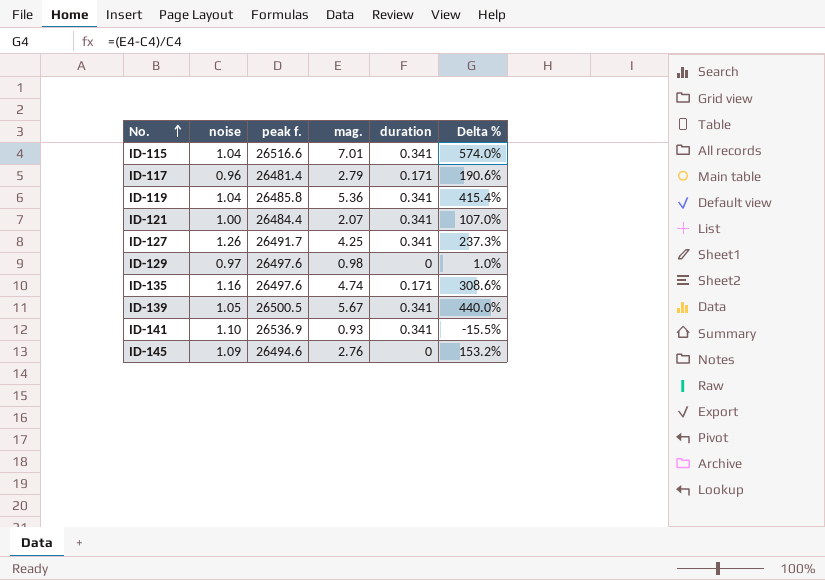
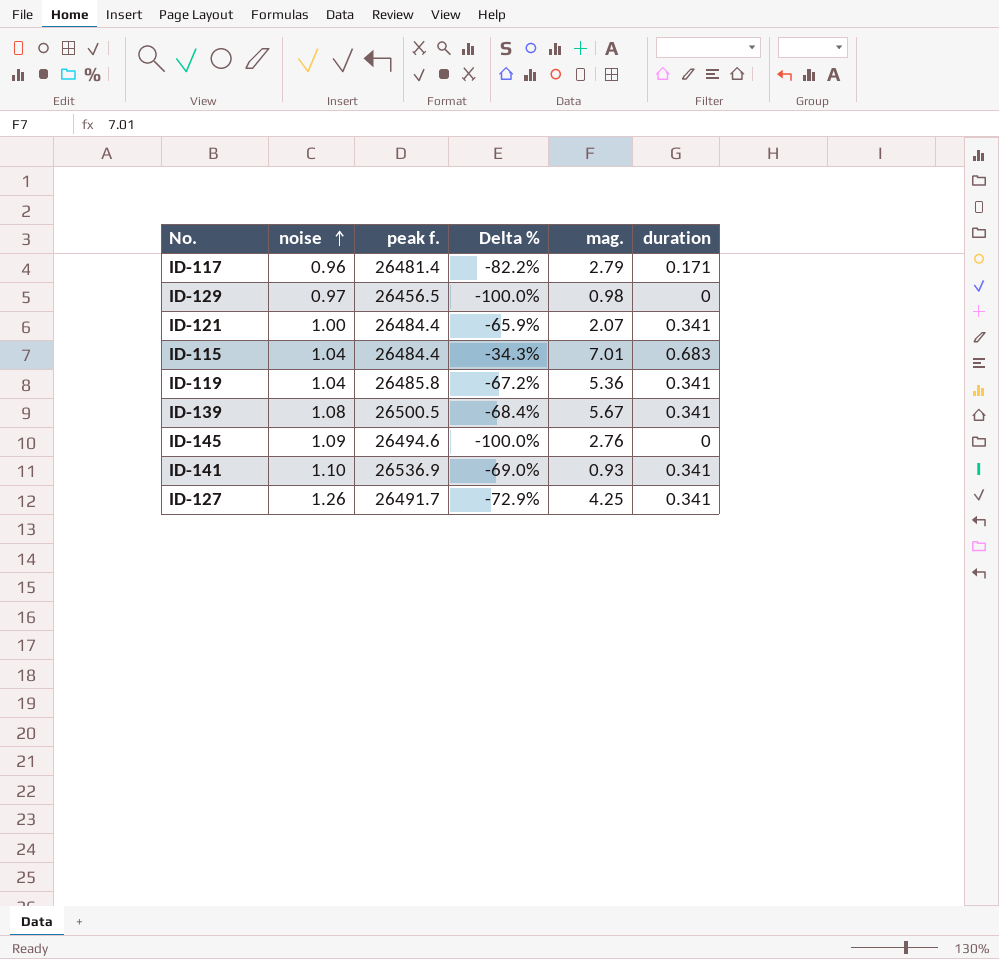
row order: No. ascending -> noise ascending
column Delta % | formula: ([mag.] - [noise]) / [noise] -> ([duration] - [noise]) / [noise]
column Delta % | position: 6 -> 4
row ID-135: 1.16 | 26497.6 | 4.74 | 0.171 | 308.6% -> none
ID-129 | peak f.: 26497.6 -> 26456.5
ID-115 | peak f.: 26516.6 -> 26484.4
ID-115 | duration: 0.341 -> 0.683
ID-139 | noise: 1.05 -> 1.08

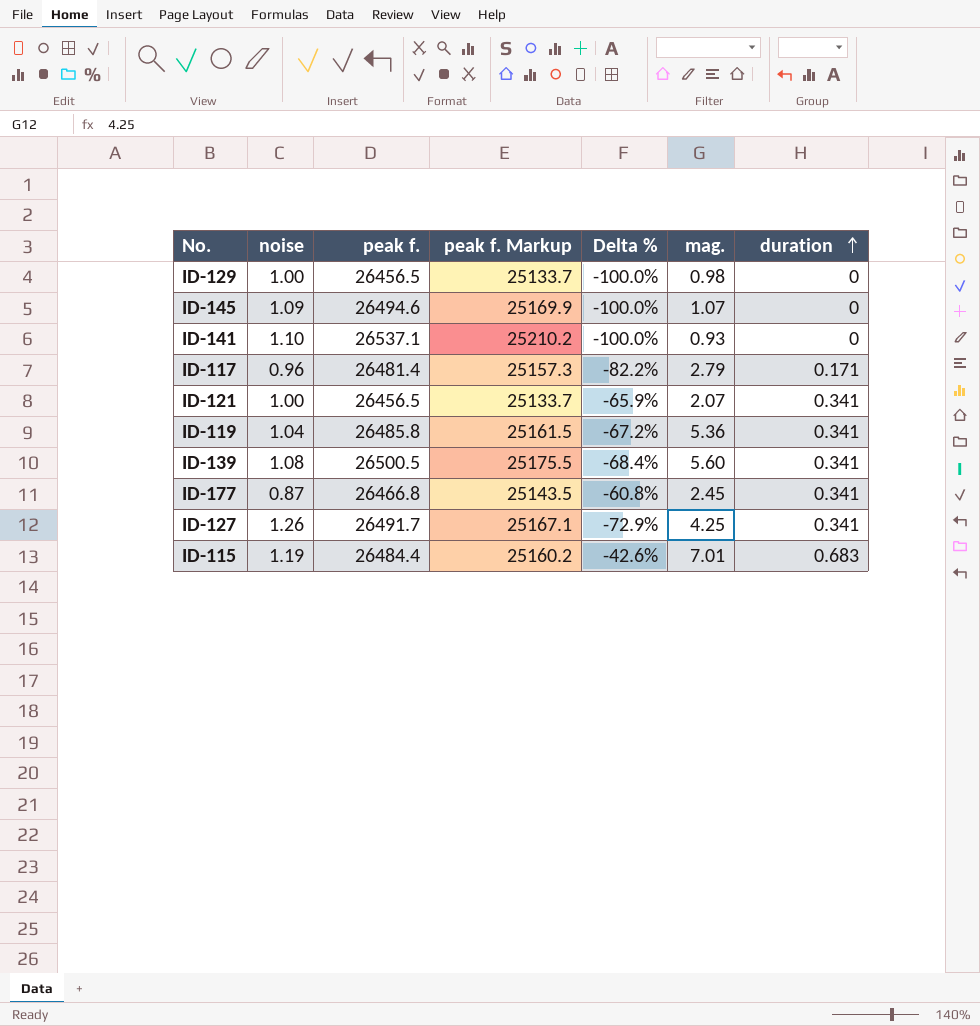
row order: noise ascending -> duration ascending
column peak f. Markup | formula: none -> [peak f.] * 0.95
ID-129 | noise: 0.97 -> 1.00
ID-145 | mag.: 2.76 -> 1.07
ID-141 | peak f.: 26536.9 -> 26537.1
ID-141 | Delta %: -69.0% -> -100.0%
ID-141 | duration: 0.341 -> 0
ID-121 | peak f.: 26484.4 -> 26456.5
ID-139 | mag.: 5.67 -> 5.60
row ID-177: none -> 0.87 | 26466.8 | 25143.5 | -60.8% | 2.45 | 0.341
ID-115 | noise: 1.04 -> 1.19
ID-115 | Delta %: -34.3% -> -42.6%

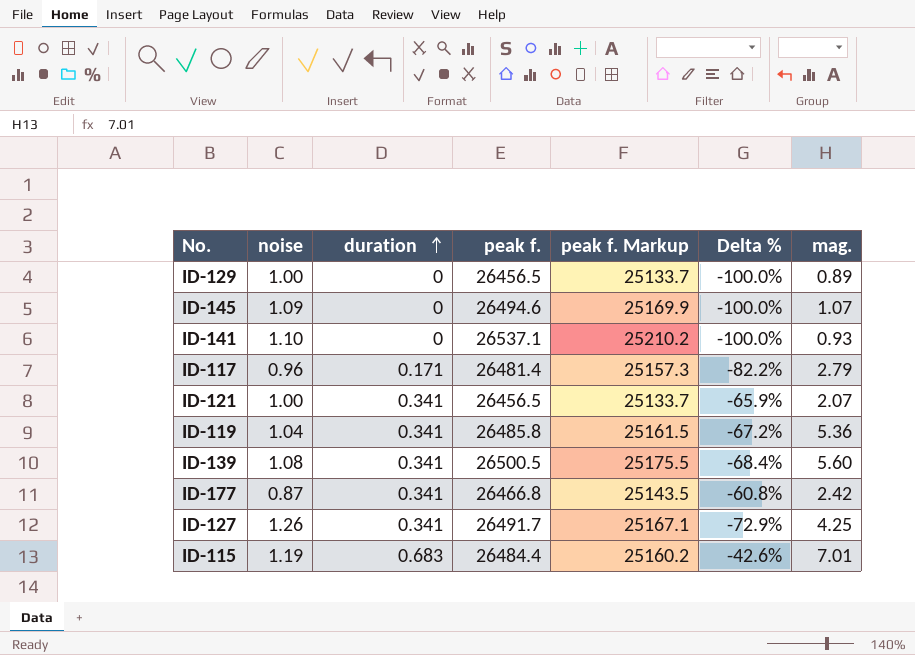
column duration | position: 7 -> 3
ID-129 | mag.: 0.98 -> 0.89
ID-177 | mag.: 2.45 -> 2.42

